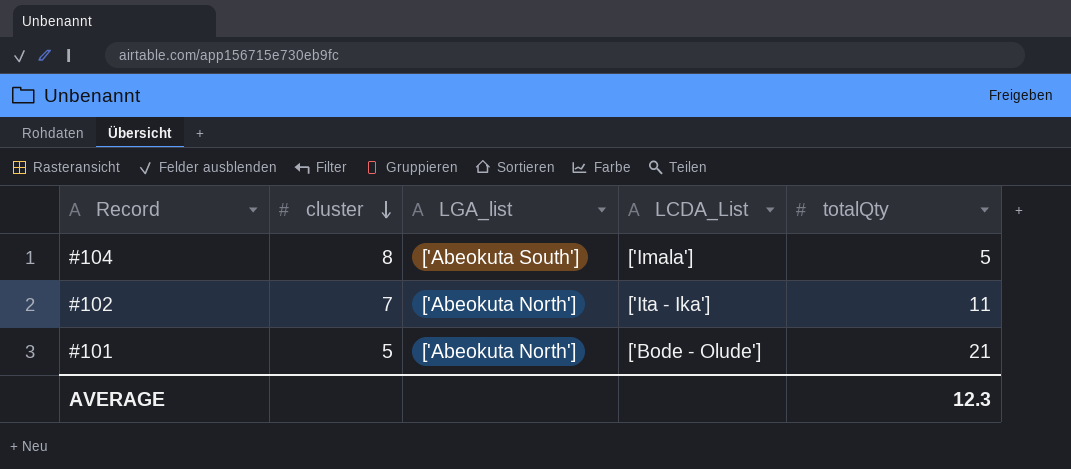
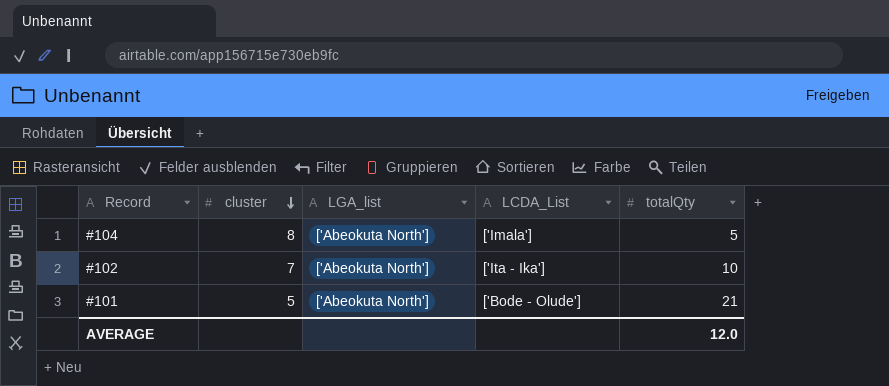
#104 | LGA_list: ['Abeokuta South'] -> ['Abeokuta North']
#102 | totalQty: 11 -> 10
AVERAGE | totalQty: 12.3 -> 12.0

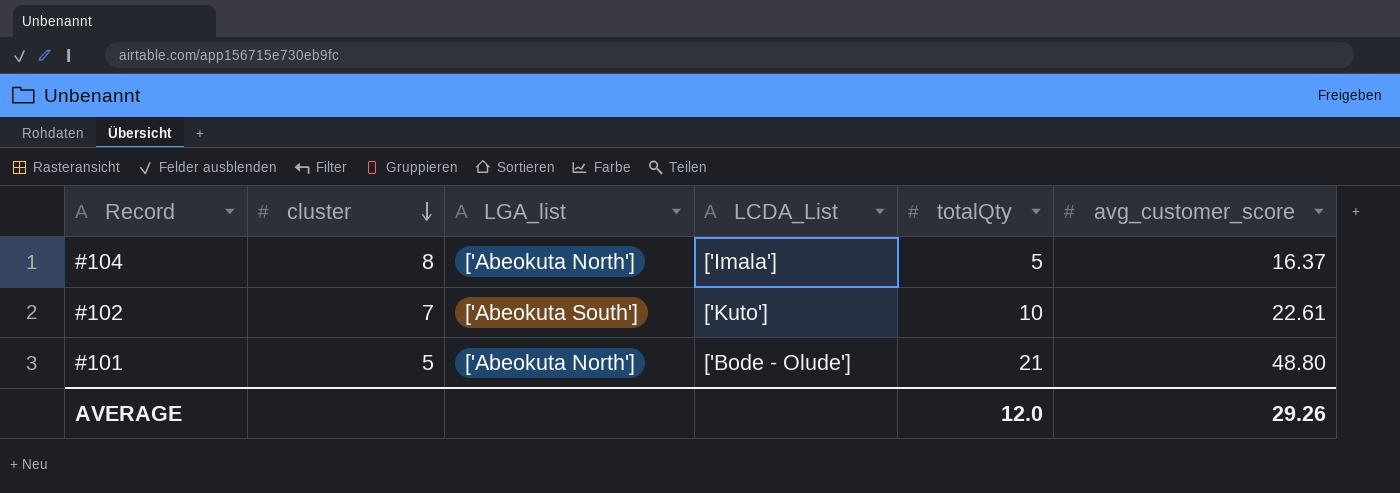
column avg_customer_score | position: none -> 6
#102 | LGA_list: ['Abeokuta North'] -> ['Abeokuta South']
#102 | LCDA_List: ['Ita - Ika'] -> ['Kuto']

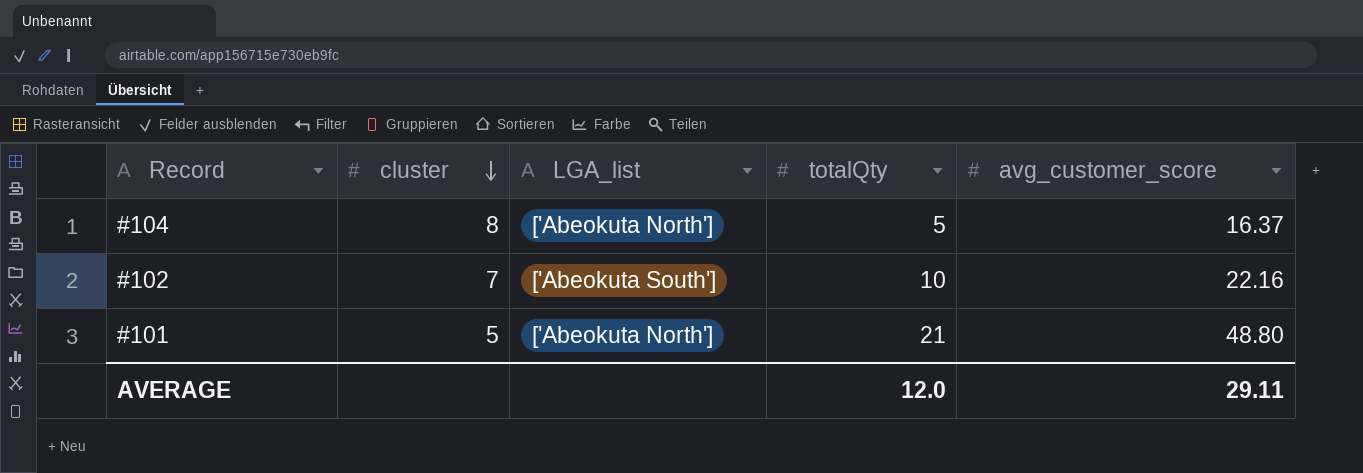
column LCDA_List | position: 4 -> none
#102 | avg_customer_score: 22.61 -> 22.16
AVERAGE | avg_customer_score: 29.26 -> 29.11

